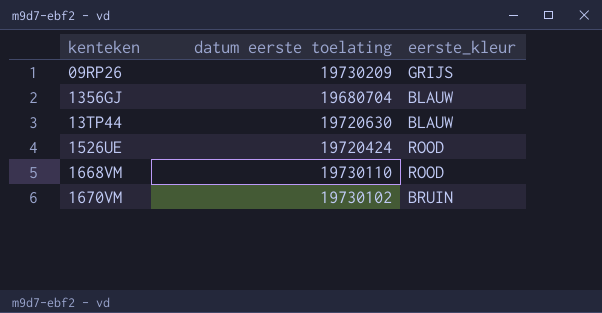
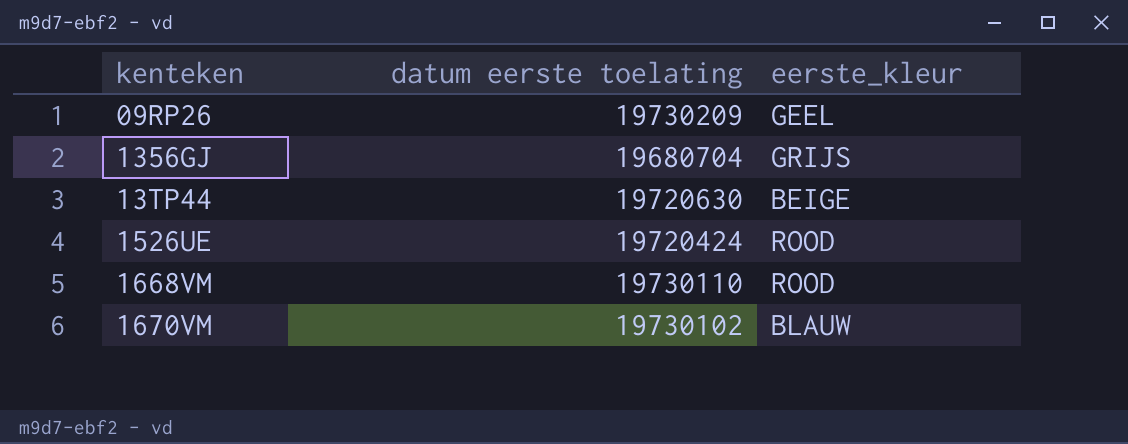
09RP26 | eerste_kleur: GRIJS -> GEEL
1356GJ | eerste_kleur: BLAUW -> GRIJS
13TP44 | eerste_kleur: BLAUW -> BEIGE
1670VM | eerste_kleur: BRUIN -> BLAUW

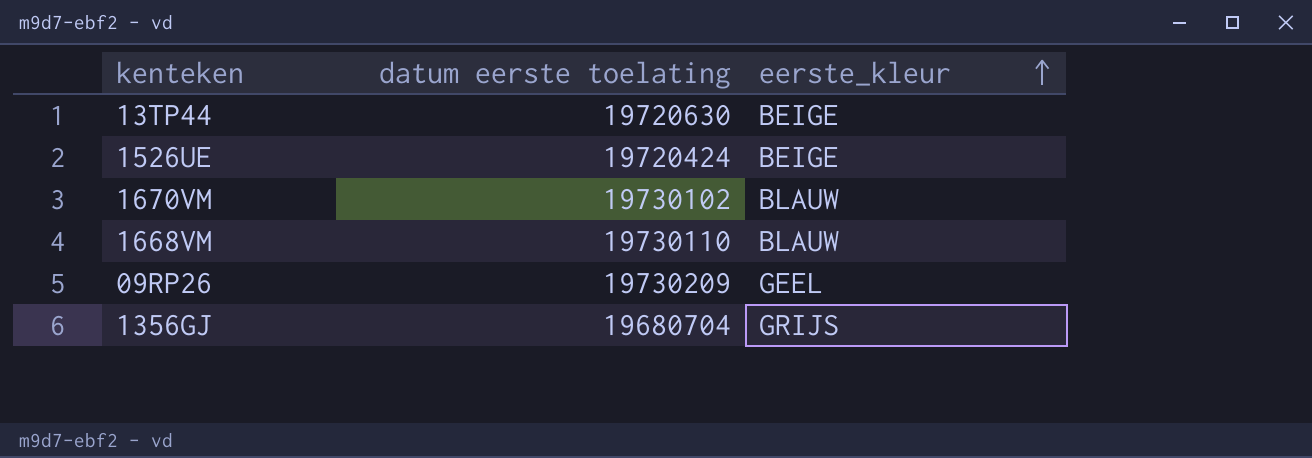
row order: none -> eerste_kleur ascending
1526UE | eerste_kleur: ROOD -> BEIGE
1668VM | eerste_kleur: ROOD -> BLAUW

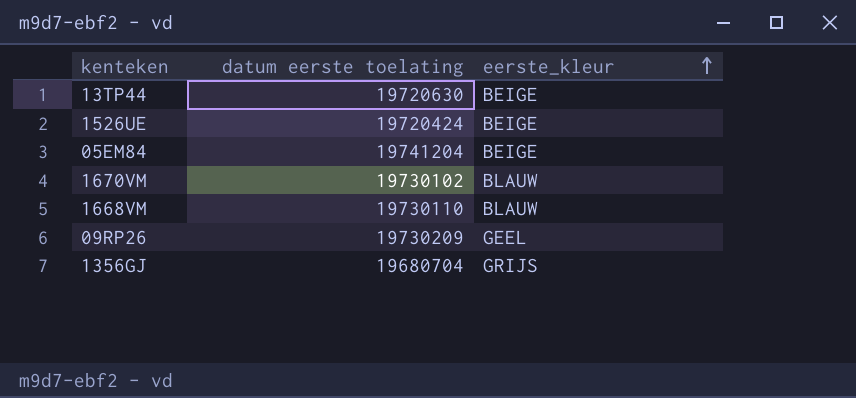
row 05EM84: none -> 19741204 | BEIGE

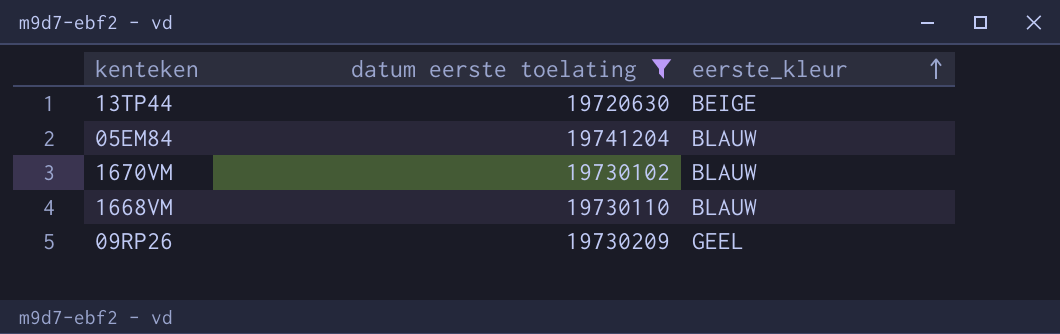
filter: none -> datum eerste toelating >= 19720630
05EM84 | eerste_kleur: BEIGE -> BLAUW

